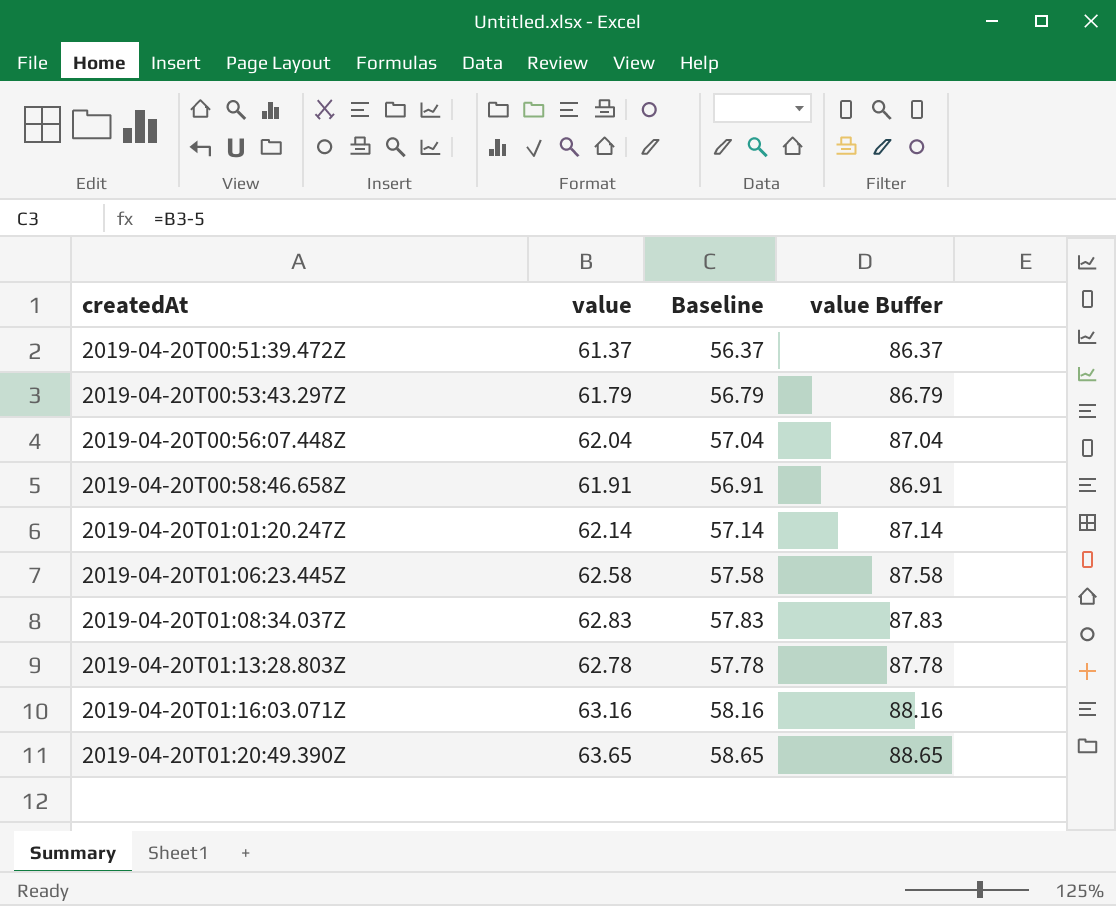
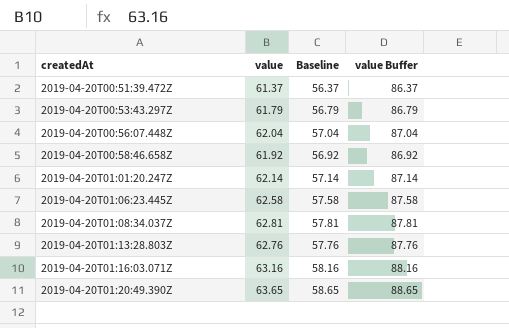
2019-04-20T00:58:46.658Z | value: 61.91 -> 61.92
2019-04-20T00:58:46.658Z | Baseline: 56.91 -> 56.92
2019-04-20T00:58:46.658Z | value Buffer: 86.91 -> 86.92
2019-04-20T01:08:34.037Z | value: 62.83 -> 62.81
2019-04-20T01:08:34.037Z | Baseline: 57.83 -> 57.81
2019-04-20T01:08:34.037Z | value Buffer: 87.83 -> 87.81
2019-04-20T01:13:28.803Z | value: 62.78 -> 62.76
2019-04-20T01:13:28.803Z | Baseline: 57.78 -> 57.76
2019-04-20T01:13:28.803Z | value Buffer: 87.78 -> 87.76

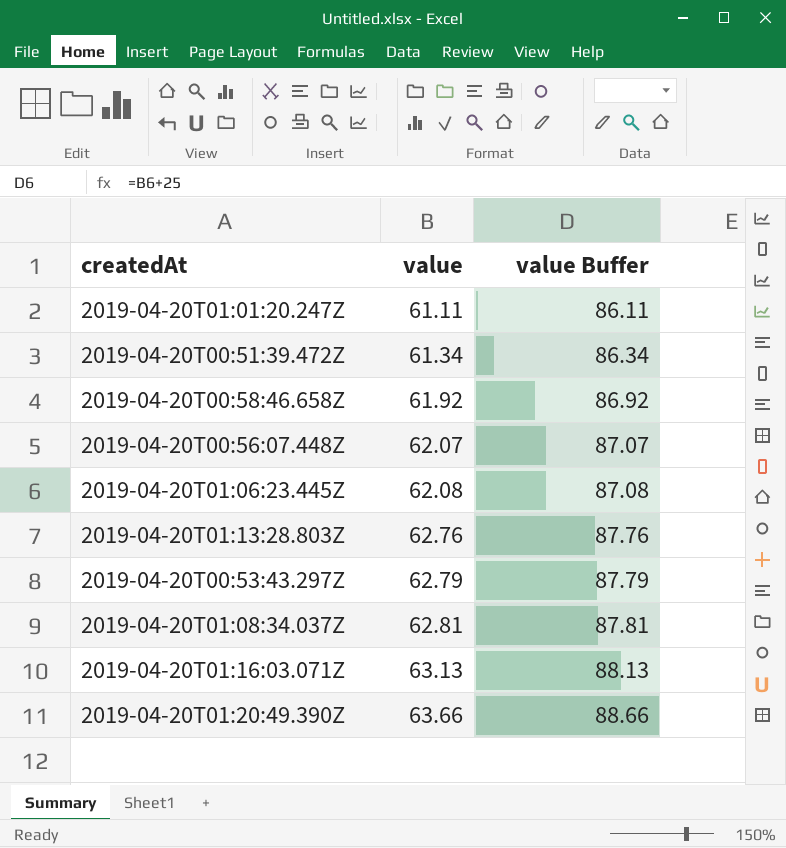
row order: createdAt ascending -> value ascending
column Baseline | formula: [value] - 5 -> none
2019-04-20T01:01:20.247Z | value: 62.14 -> 61.11
2019-04-20T01:01:20.247Z | value Buffer: 87.14 -> 86.11
2019-04-20T00:51:39.472Z | value: 61.37 -> 61.34
2019-04-20T00:51:39.472Z | value Buffer: 86.37 -> 86.34
2019-04-20T00:56:07.448Z | value: 62.04 -> 62.07
2019-04-20T00:56:07.448Z | value Buffer: 87.04 -> 87.07
2019-04-20T01:06:23.445Z | value: 62.58 -> 62.08
2019-04-20T01:06:23.445Z | value Buffer: 87.58 -> 87.08
2019-04-20T00:53:43.297Z | value: 61.79 -> 62.79
2019-04-20T00:53:43.297Z | value Buffer: 86.79 -> 87.79
2019-04-20T01:16:03.071Z | value: 63.16 -> 63.13
2019-04-20T01:16:03.071Z | value Buffer: 88.16 -> 88.13
2019-04-20T01:20:49.390Z | value: 63.65 -> 63.66
2019-04-20T01:20:49.390Z | value Buffer: 88.65 -> 88.66

